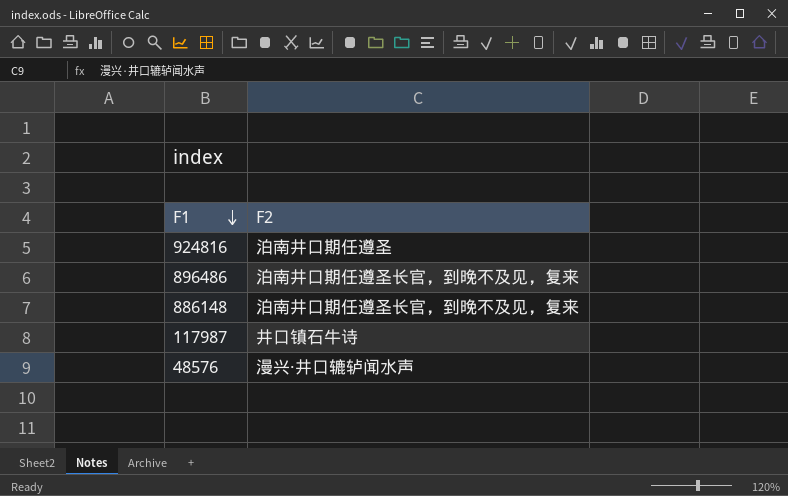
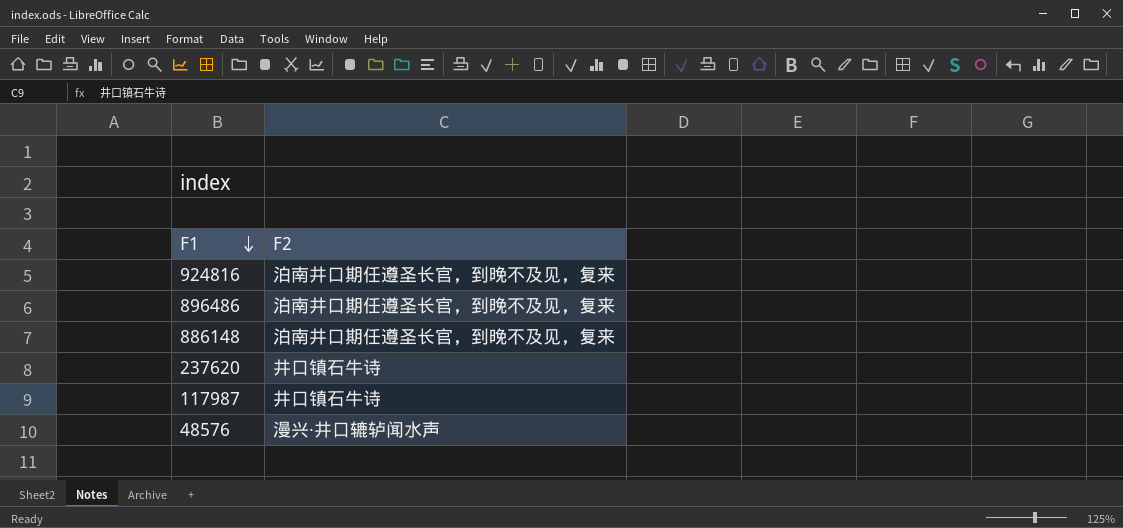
924816 | F2: 泊南井口期任遵圣 -> 泊南井口期任遵圣长官，到晚不及见，复来
row 237620: none -> 井口镇石牛诗

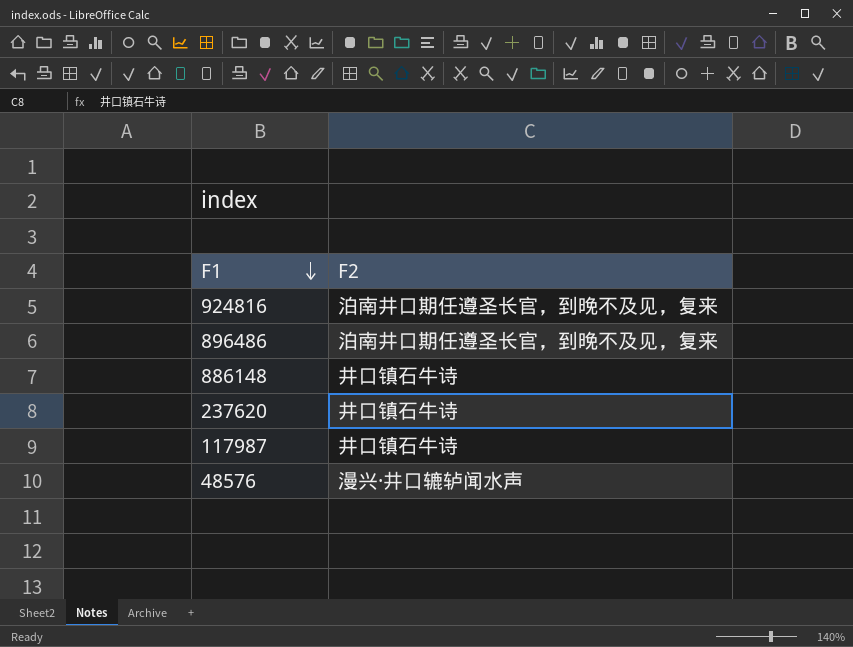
886148 | F2: 泊南井口期任遵圣长官，到晚不及见，复来 -> 井口镇石牛诗

